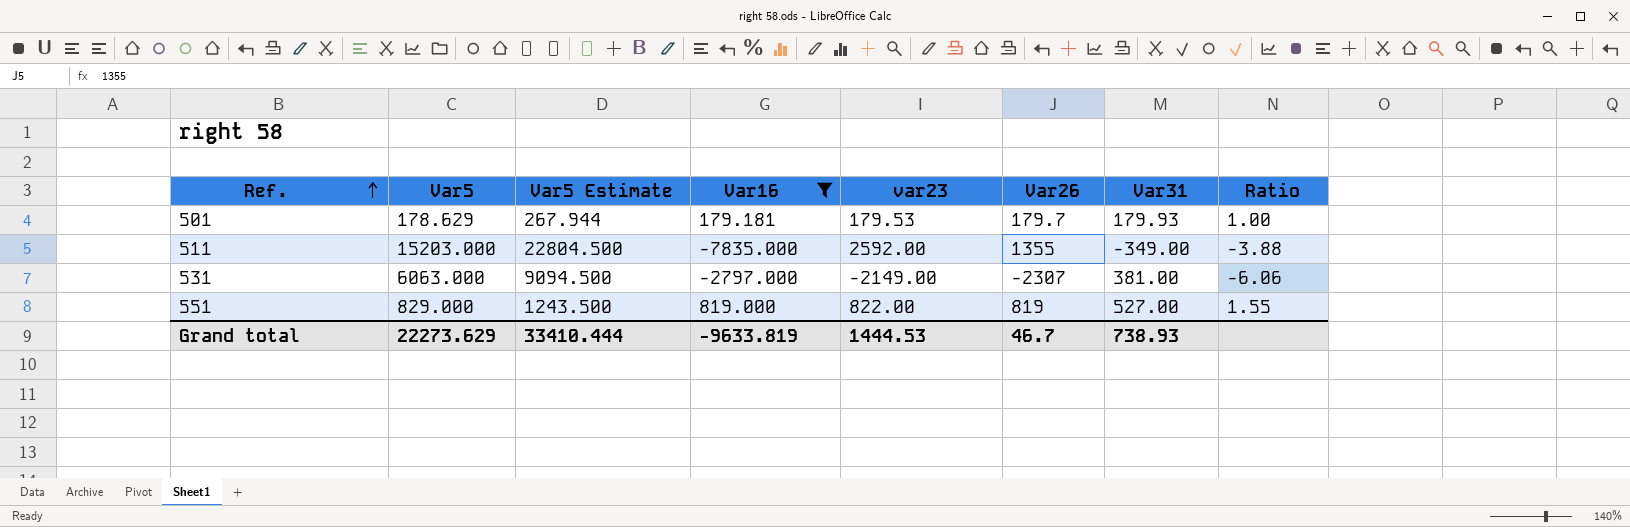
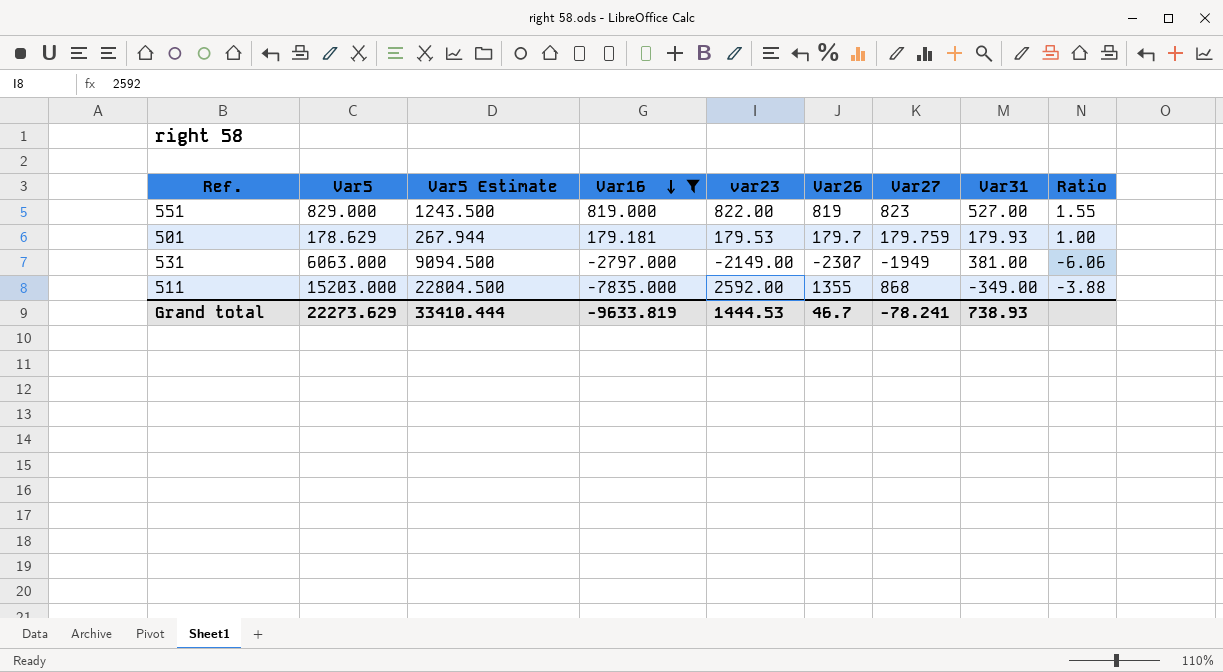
row order: Ref. ascending -> Var16 descending
column Var27 | position: none -> 7

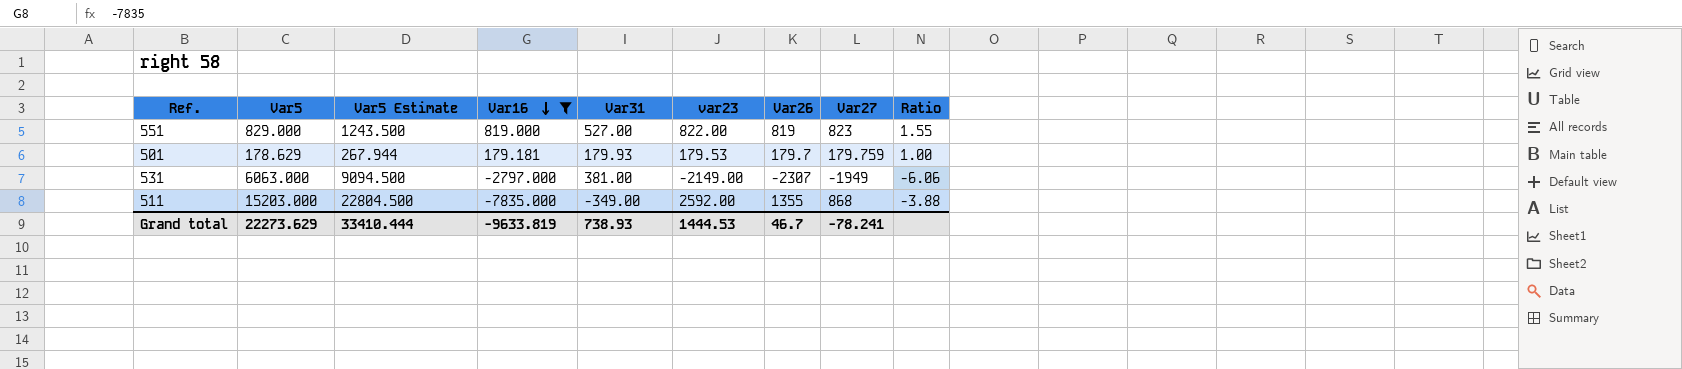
column Var31 | position: 8 -> 5

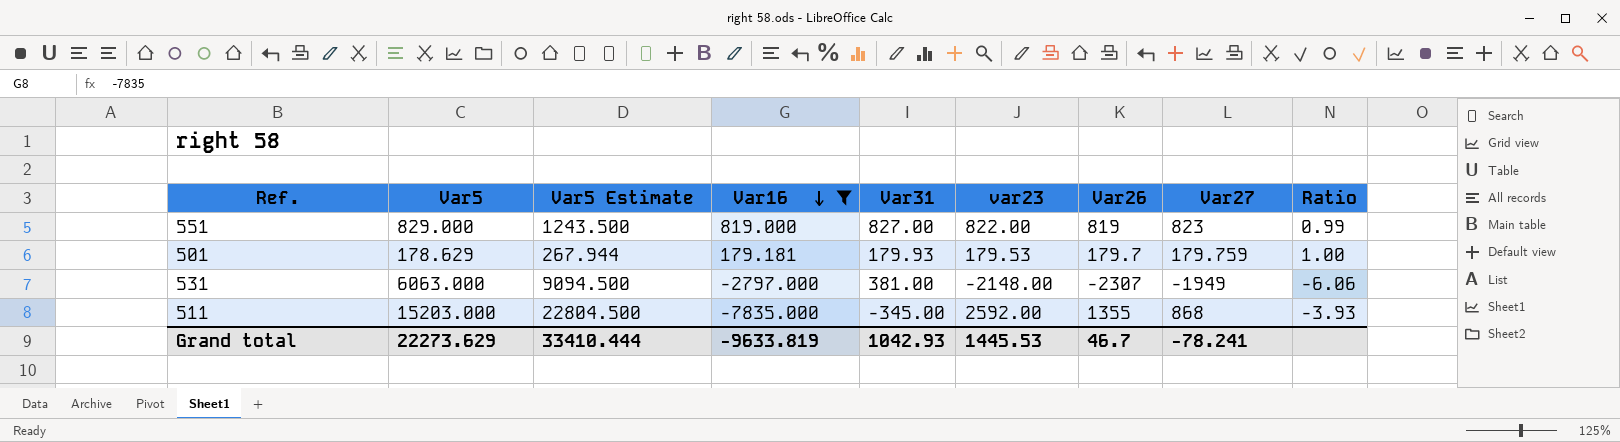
551 | Var31: 527.00 -> 827.00
551 | Ratio: 1.55 -> 0.99
531 | var23: -2149.00 -> -2148.00
511 | Var31: -349.00 -> -345.00
511 | Ratio: -3.88 -> -3.93
Grand total | Var31: 738.93 -> 1042.93
Grand total | var23: 1444.53 -> 1445.53

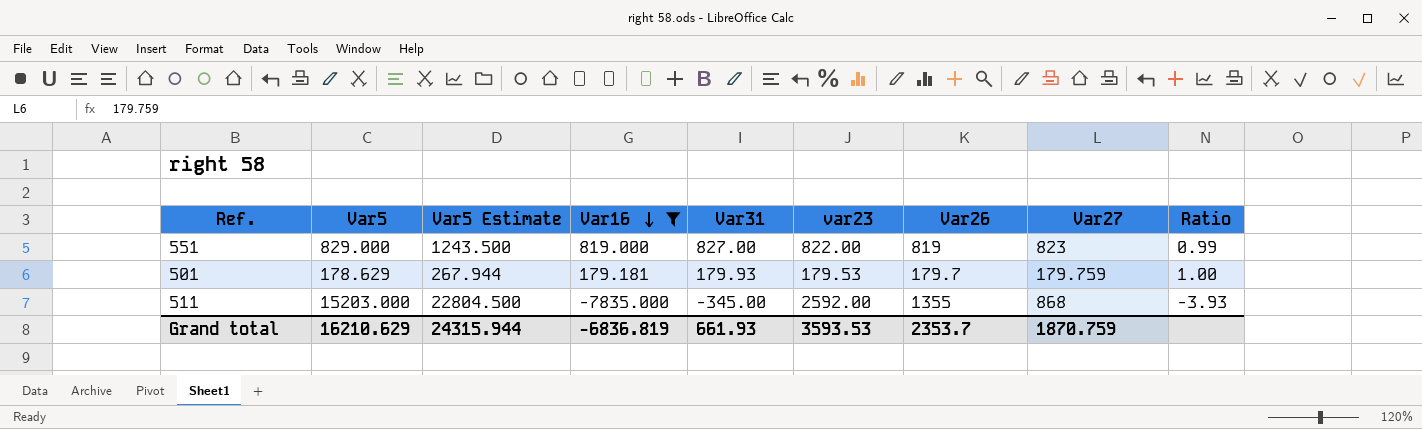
row 531: 6063.000 | 9094.500 | -2797.000 | 381.00 | -2148.00 | -2307 | -1949 | -6.06 -> none
Grand total | Var5: 22273.629 -> 16210.629
Grand total | Var5 Estimate: 33410.444 -> 24315.944
Grand total | Var16: -9633.819 -> -6836.819
Grand total | Var31: 1042.93 -> 661.93
Grand total | var23: 1445.53 -> 3593.53
Grand total | Var26: 46.7 -> 2353.7
Grand total | Var27: -78.241 -> 1870.759

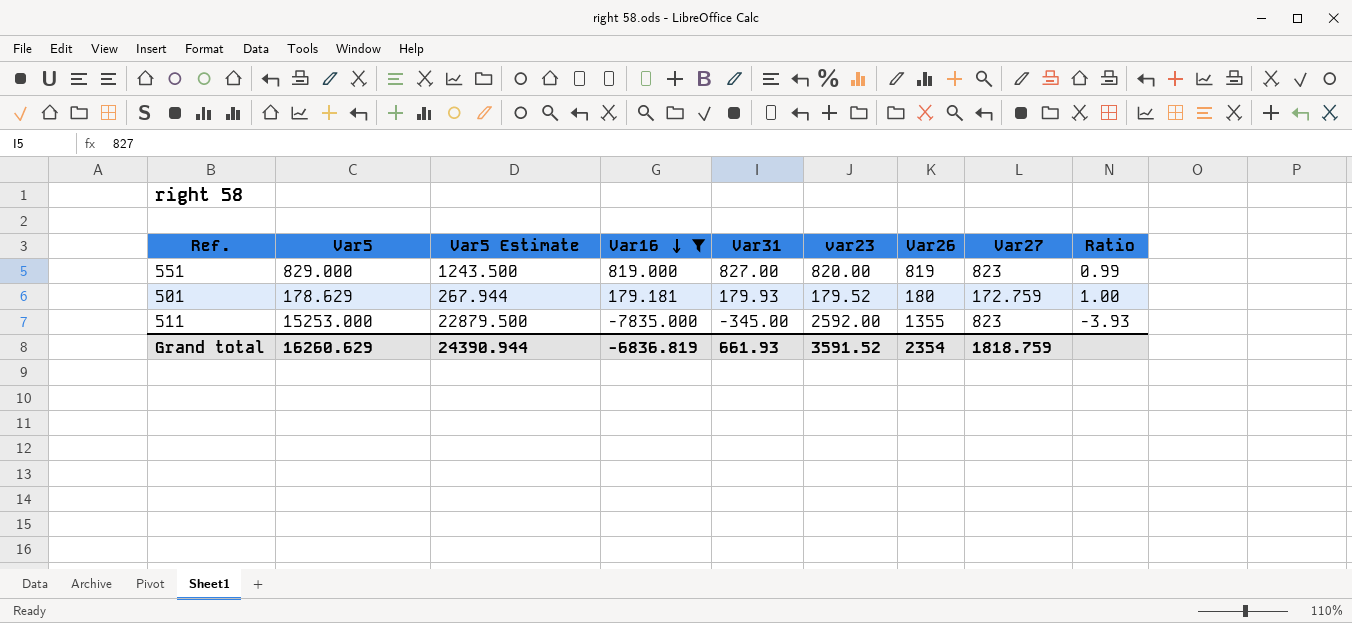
551 | var23: 822.00 -> 820.00
501 | var23: 179.53 -> 179.52
501 | Var26: 179.7 -> 180
501 | Var27: 179.759 -> 172.759
511 | Var5: 15203.000 -> 15253.000
511 | Var5 Estimate: 22804.500 -> 22879.500
511 | Var27: 868 -> 823
Grand total | Var5: 16210.629 -> 16260.629
Grand total | Var5 Estimate: 24315.944 -> 24390.944
Grand total | var23: 3593.53 -> 3591.52
Grand total | Var26: 2353.7 -> 2354
Grand total | Var27: 1870.759 -> 1818.759

